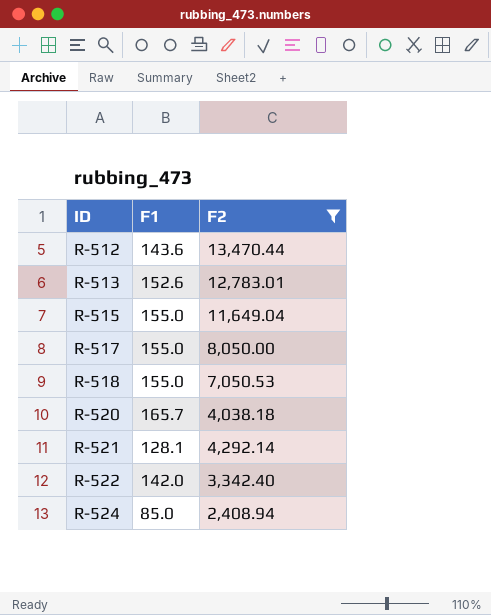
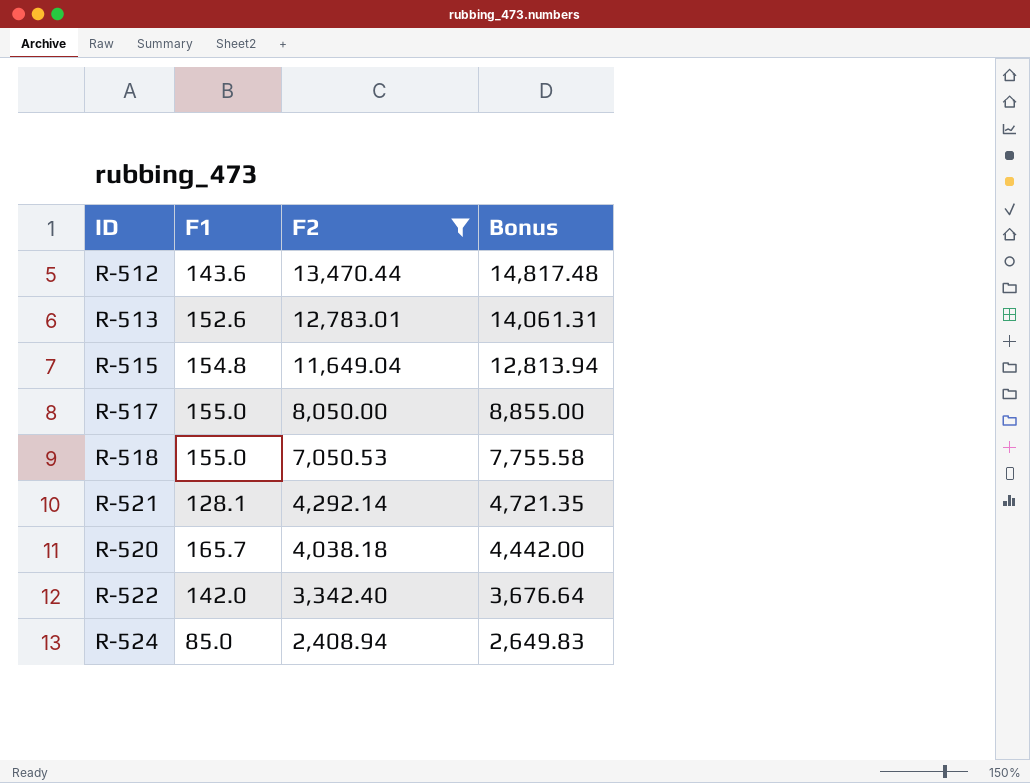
row order: ID ascending -> F2 descending
column Bonus | formula: none -> [F2] * 1.1
R-515 | F1: 155.0 -> 154.8

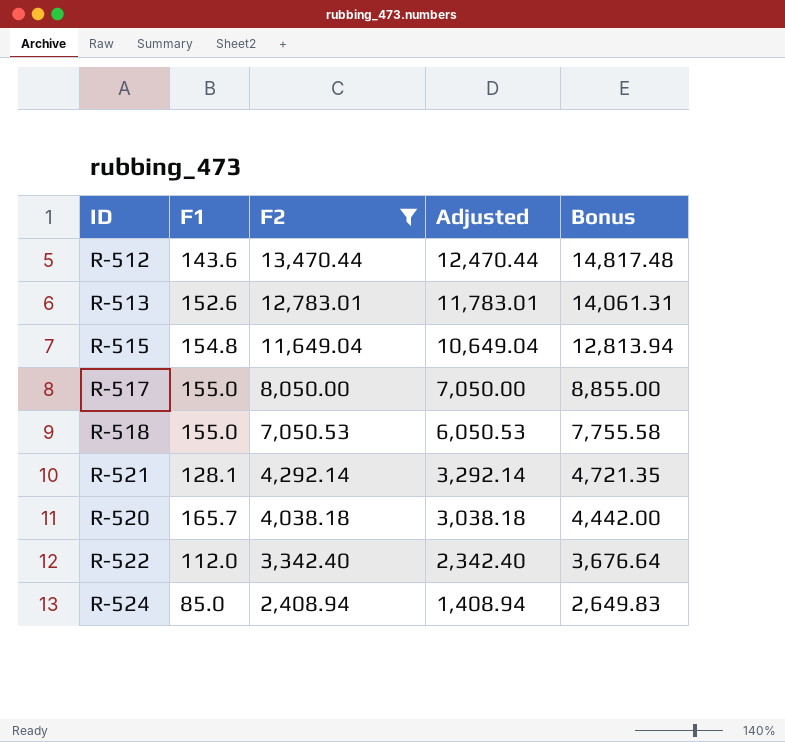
column Adjusted | formula: none -> [F2] - 1000
R-522 | F1: 142.0 -> 112.0

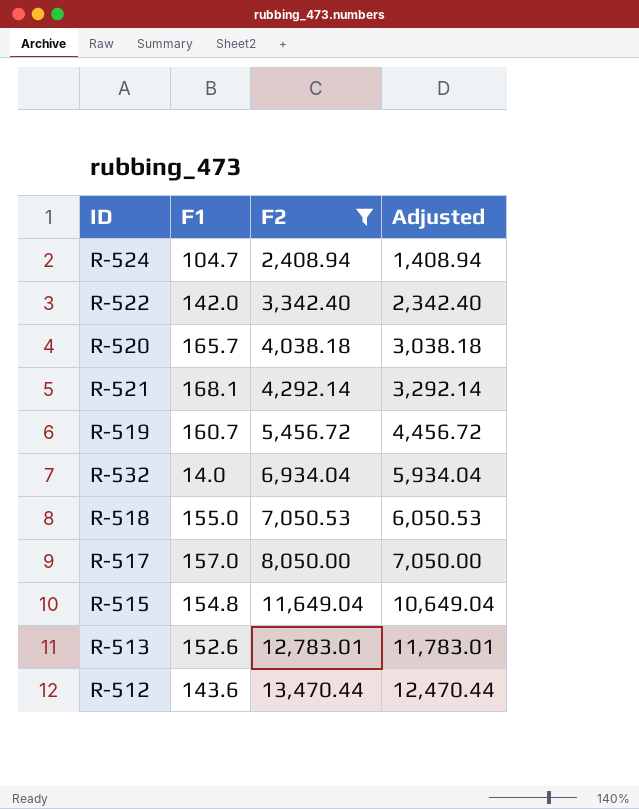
row order: F2 descending -> F2 ascending
column Bonus | formula: [F2] * 1.1 -> none
R-524 | F1: 85.0 -> 104.7
R-522 | F1: 112.0 -> 142.0
R-521 | F1: 128.1 -> 168.1
row R-519: none -> 160.7 | 5,456.72 | 4,456.72
row R-532: none -> 14.0 | 6,934.04 | 5,934.04
R-517 | F1: 155.0 -> 157.0

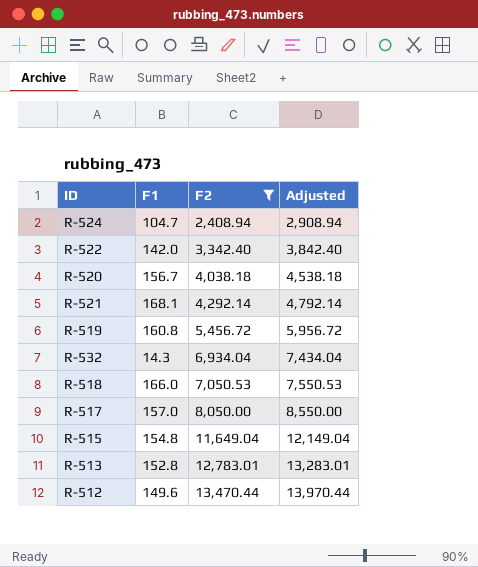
column Adjusted | formula: [F2] - 1000 -> [F2] + 500
R-520 | F1: 165.7 -> 156.7
R-519 | F1: 160.7 -> 160.8
R-532 | F1: 14.0 -> 14.3
R-518 | F1: 155.0 -> 166.0
R-513 | F1: 152.6 -> 152.8
R-512 | F1: 143.6 -> 149.6

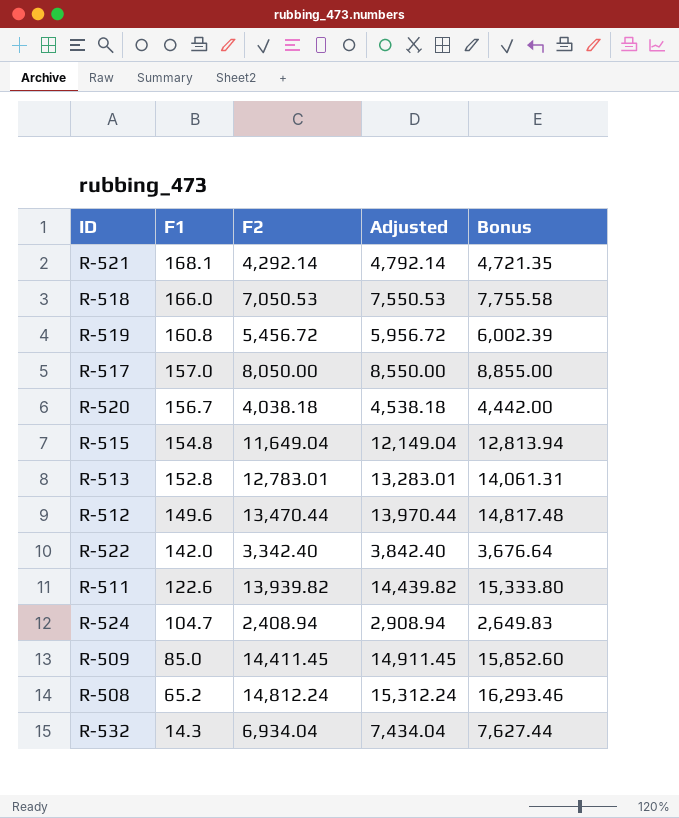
filter: F2 <= 13,470.44 -> none
row order: F2 ascending -> F1 descending
column Bonus | formula: none -> [F2] * 1.1

